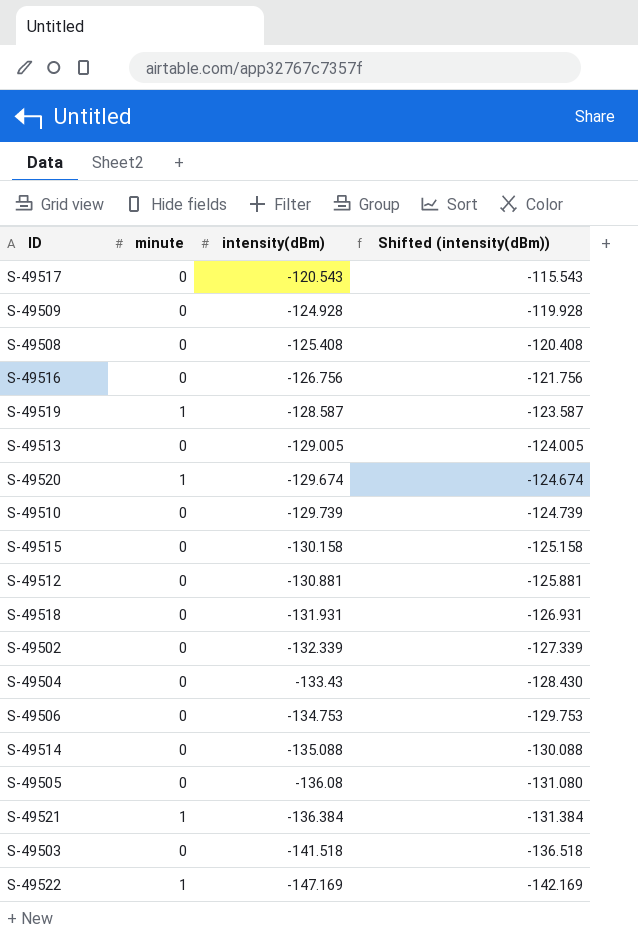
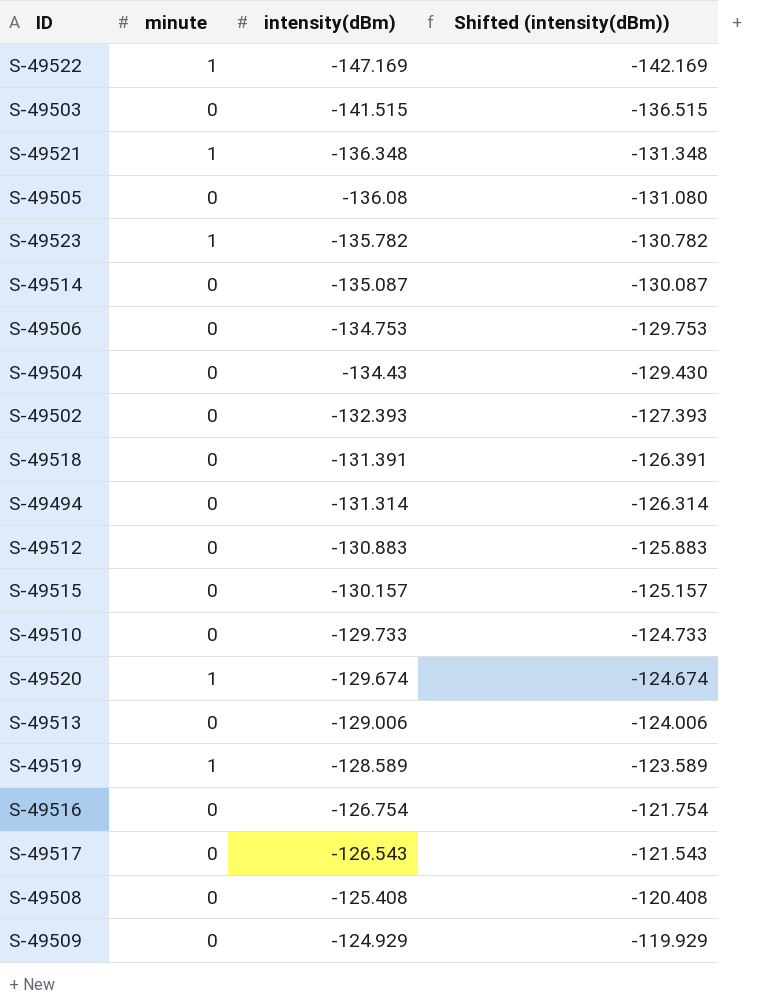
row order: intensity(dBm) descending -> intensity(dBm) ascending
S-49503 | intensity(dBm): -141.518 -> -141.515
S-49503 | Shifted (intensity(dBm)): -136.518 -> -136.515
S-49521 | intensity(dBm): -136.384 -> -136.348
S-49521 | Shifted (intensity(dBm)): -131.384 -> -131.348
row S-49523: none -> 1 | -135.782 | -130.782
S-49514 | intensity(dBm): -135.088 -> -135.087
S-49514 | Shifted (intensity(dBm)): -130.088 -> -130.087
S-49504 | intensity(dBm): -133.43 -> -134.43
S-49504 | Shifted (intensity(dBm)): -128.430 -> -129.430
S-49502 | intensity(dBm): -132.339 -> -132.393
S-49502 | Shifted (intensity(dBm)): -127.339 -> -127.393
S-49518 | intensity(dBm): -131.931 -> -131.391
S-49518 | Shifted (intensity(dBm)): -126.931 -> -126.391
row S-49494: none -> 0 | -131.314 | -126.314
S-49512 | intensity(dBm): -130.881 -> -130.883
S-49512 | Shifted (intensity(dBm)): -125.881 -> -125.883
S-49515 | intensity(dBm): -130.158 -> -130.157
S-49515 | Shifted (intensity(dBm)): -125.158 -> -125.157
S-49510 | intensity(dBm): -129.739 -> -129.733
S-49510 | Shifted (intensity(dBm)): -124.739 -> -124.733
S-49513 | intensity(dBm): -129.005 -> -129.006
S-49513 | Shifted (intensity(dBm)): -124.005 -> -124.006
S-49519 | intensity(dBm): -128.587 -> -128.589
S-49519 | Shifted (intensity(dBm)): -123.587 -> -123.589
S-49516 | intensity(dBm): -126.756 -> -126.754
S-49516 | Shifted (intensity(dBm)): -121.756 -> -121.754
S-49517 | intensity(dBm): -120.543 -> -126.543
S-49517 | Shifted (intensity(dBm)): -115.543 -> -121.543
S-49509 | intensity(dBm): -124.928 -> -124.929
S-49509 | Shifted (intensity(dBm)): -119.928 -> -119.929

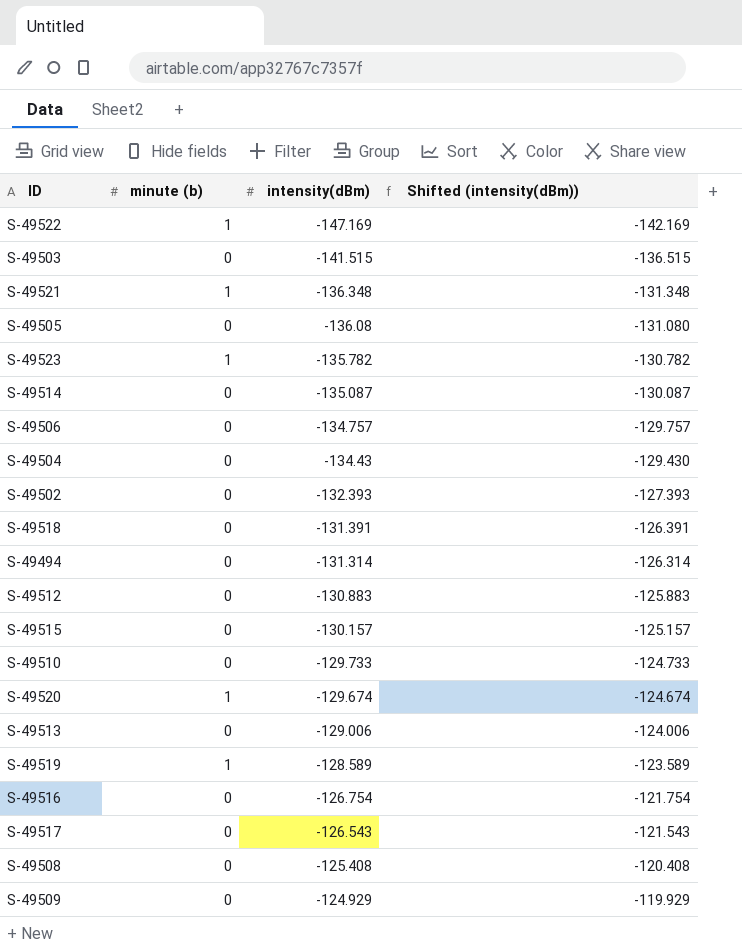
column name: minute -> minute (b)
S-49506 | intensity(dBm): -134.753 -> -134.757
S-49506 | Shifted (intensity(dBm)): -129.753 -> -129.757

